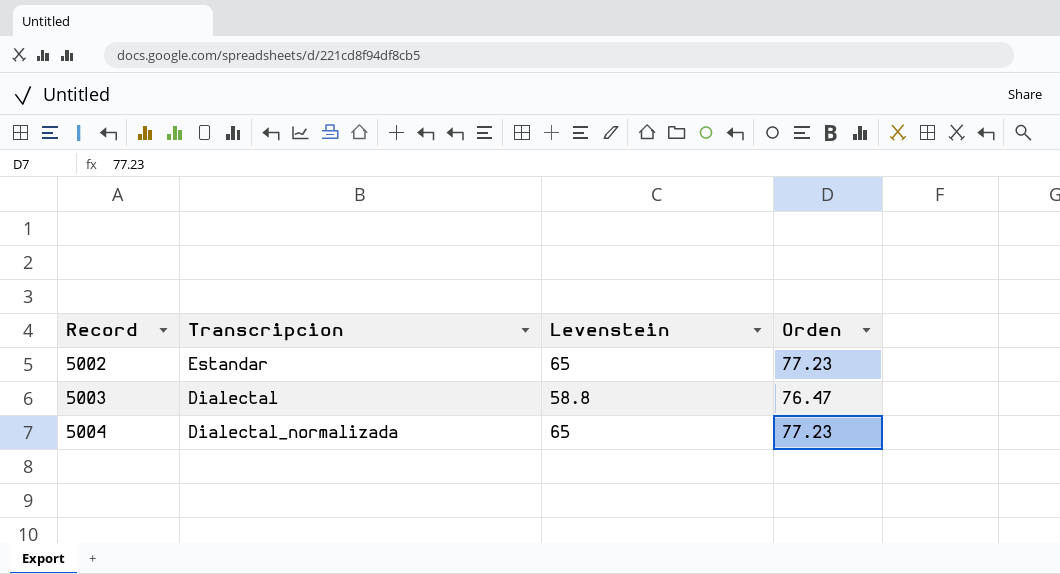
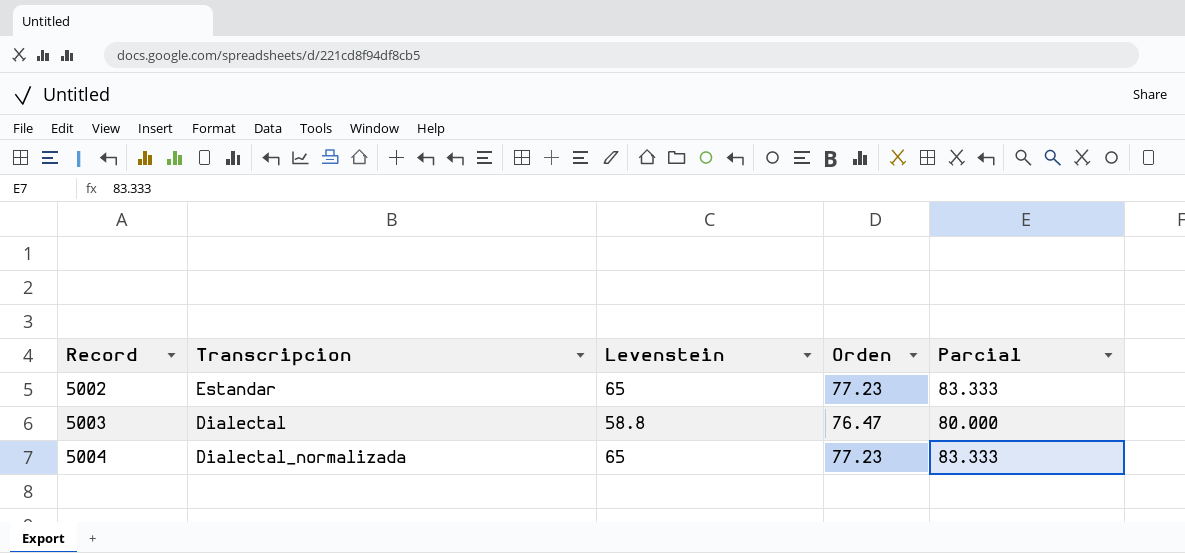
column Parcial | position: none -> 5

